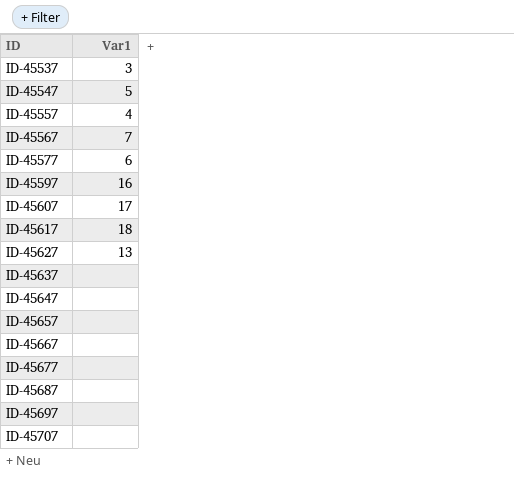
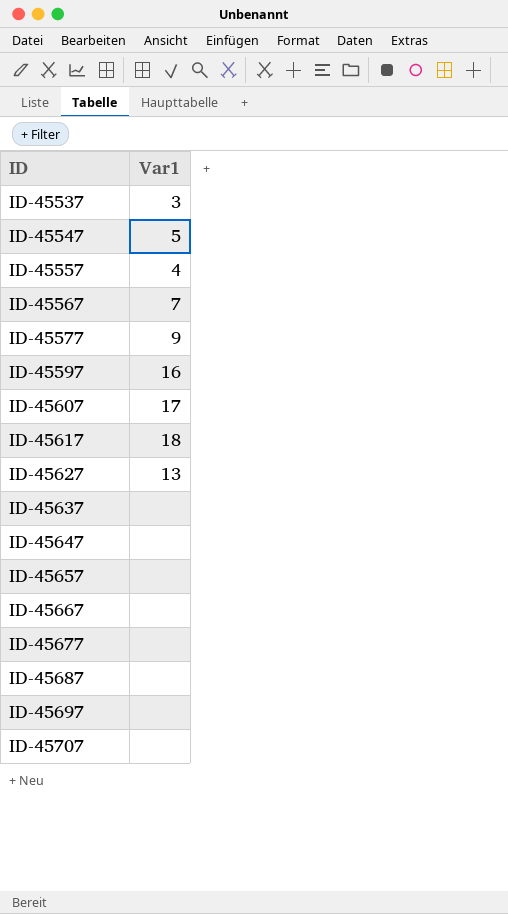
ID-45577 | Var1: 6 -> 9

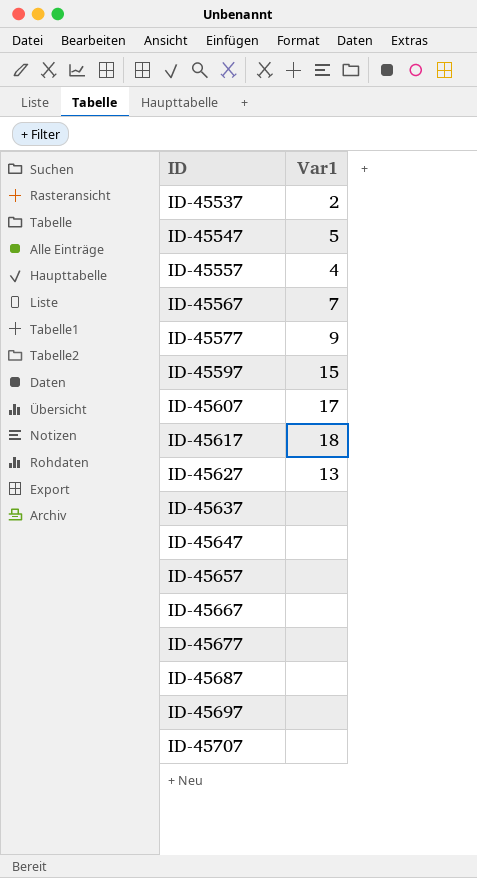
ID-45537 | Var1: 3 -> 2
ID-45597 | Var1: 16 -> 15

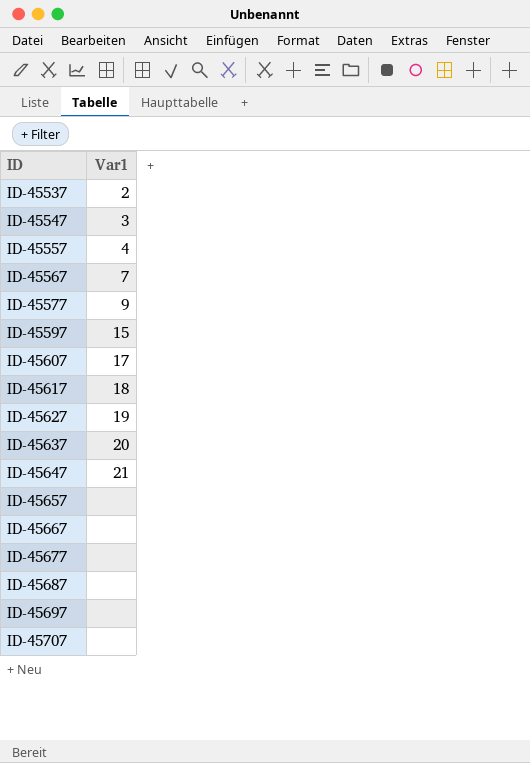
ID-45547 | Var1: 5 -> 3
ID-45627 | Var1: 13 -> 19
ID-45637 | Var1: none -> 20
ID-45647 | Var1: none -> 21

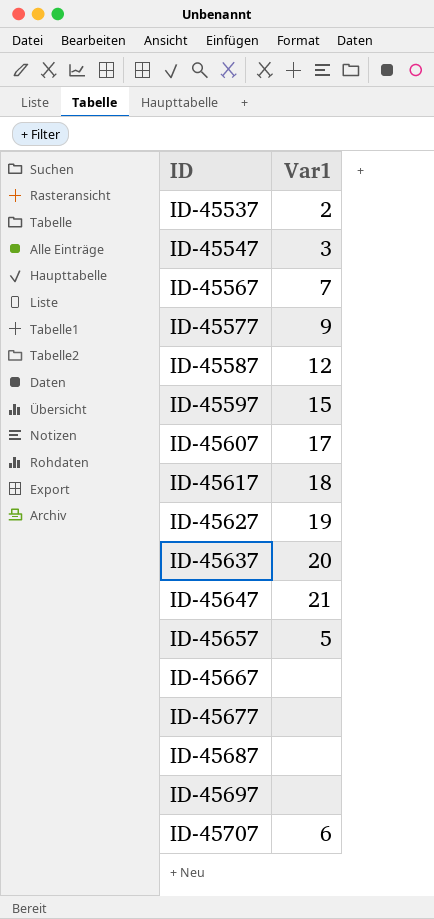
row ID-45557: 4 -> none
row ID-45587: none -> 12
ID-45657 | Var1: none -> 5
ID-45707 | Var1: none -> 6

